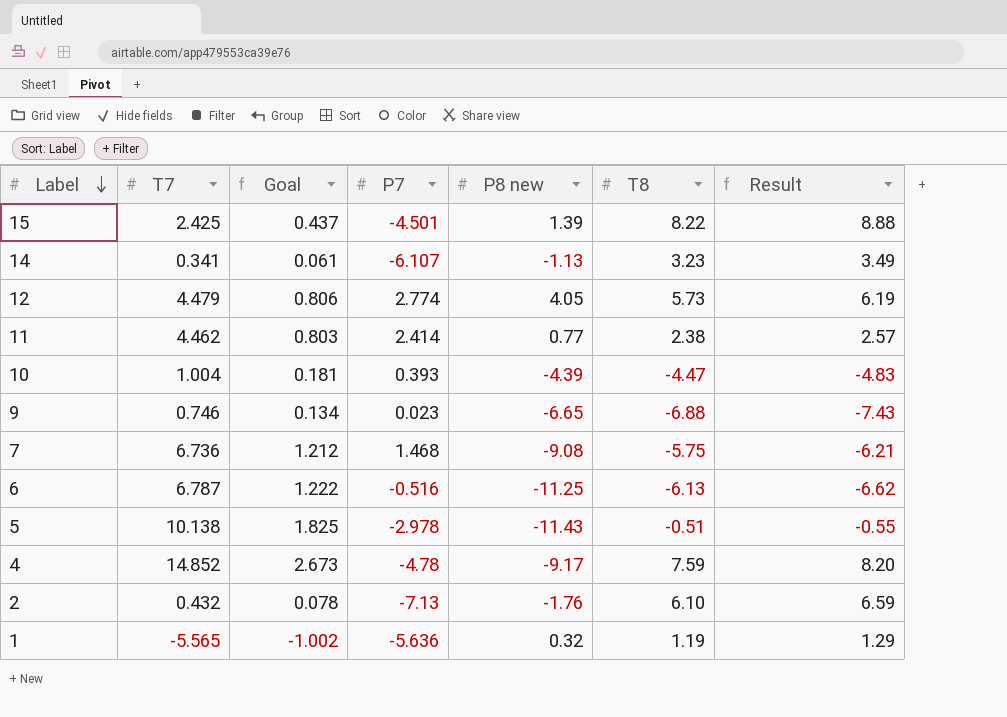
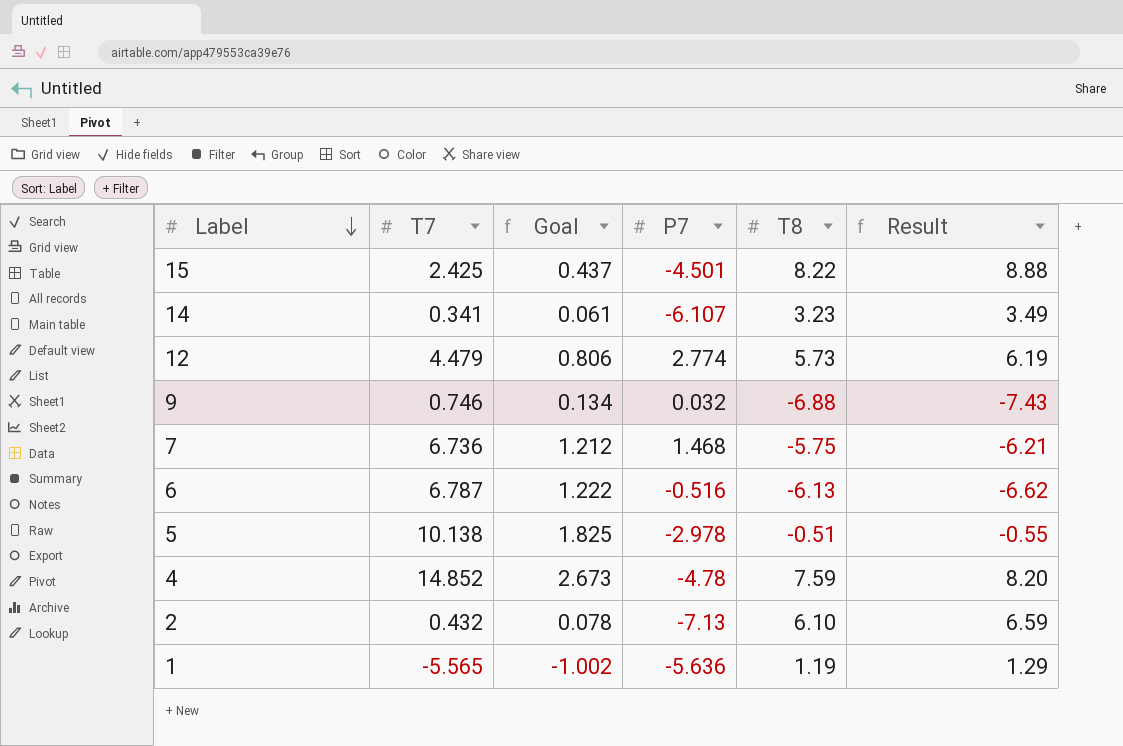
column P8 new | position: 5 -> none
row 11: 4.462 | 0.803 | 2.414 | 0.77 | 2.38 | 2.57 -> none
row 10: 1.004 | 0.181 | 0.393 | -4.39 | -4.47 | -4.83 -> none
9 | P7: 0.023 -> 0.032

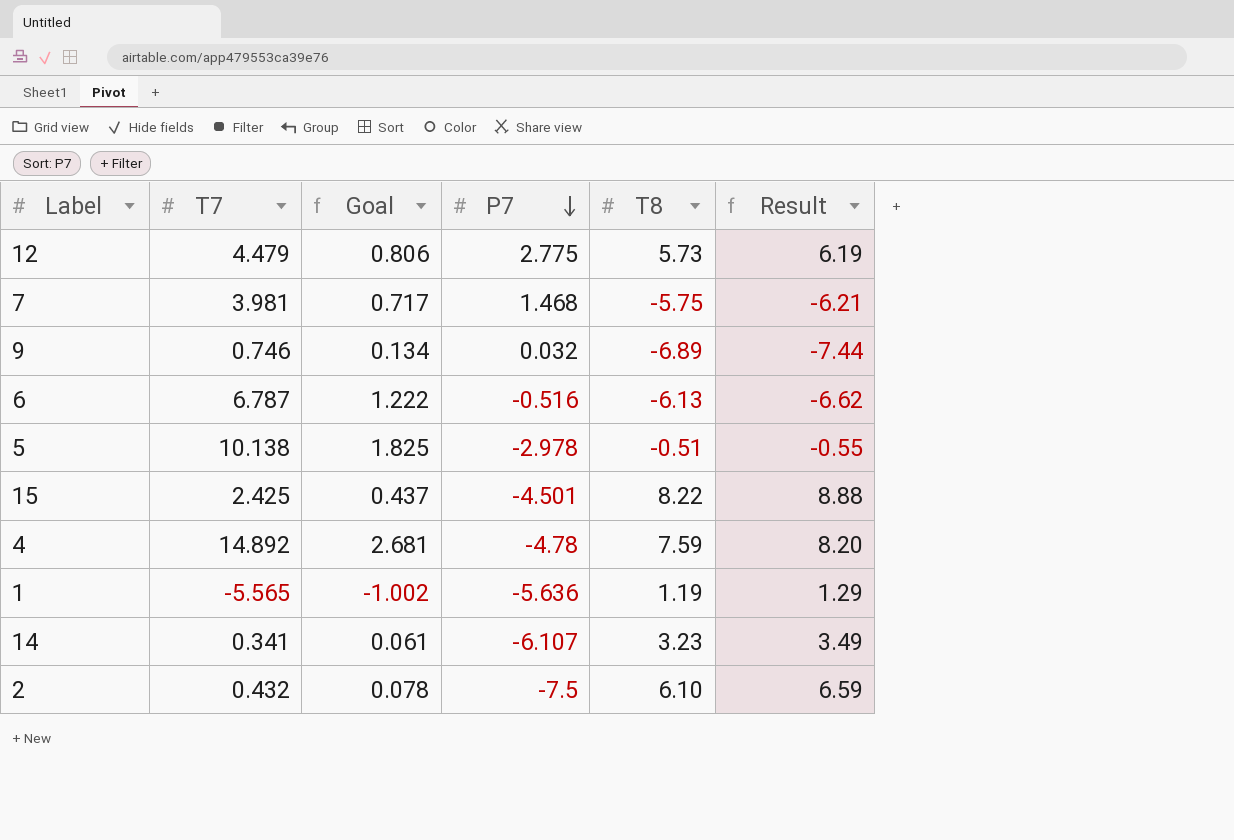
row order: Label descending -> P7 descending
12 | P7: 2.774 -> 2.775
7 | T7: 6.736 -> 3.981
7 | Goal: 1.212 -> 0.717
9 | T8: -6.88 -> -6.89
9 | Result: -7.43 -> -7.44
4 | T7: 14.852 -> 14.892
4 | Goal: 2.673 -> 2.681
2 | P7: -7.13 -> -7.5

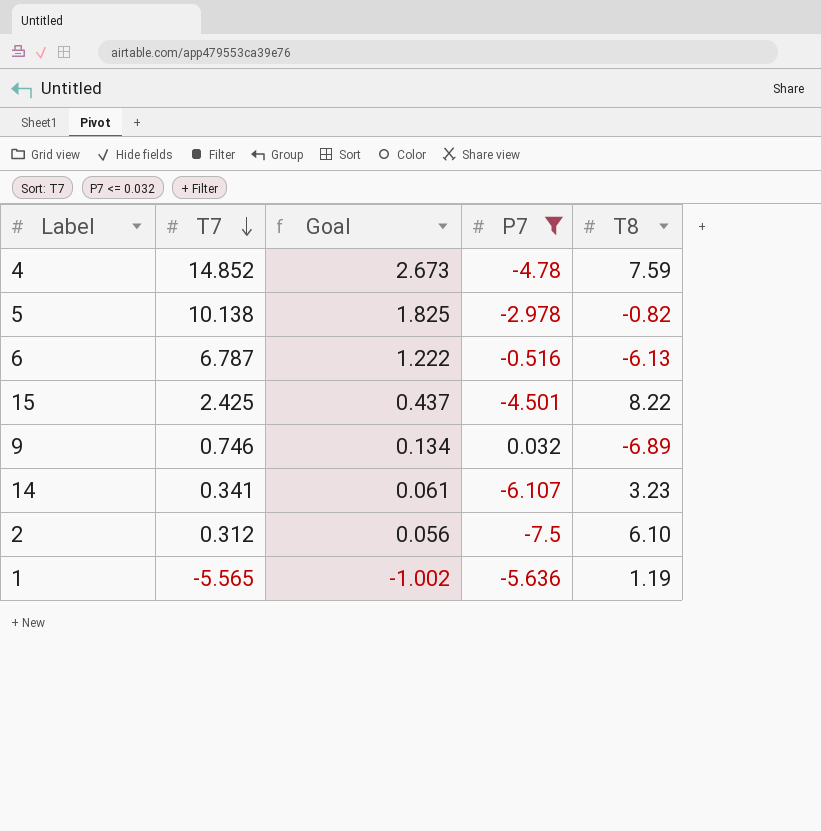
filter: none -> P7 <= 0.032
row order: P7 descending -> T7 descending
column Result | formula: [T8] * 1.08 -> none
4 | T7: 14.892 -> 14.852
4 | Goal: 2.681 -> 2.673
5 | T8: -0.51 -> -0.82
2 | T7: 0.432 -> 0.312
2 | Goal: 0.078 -> 0.056

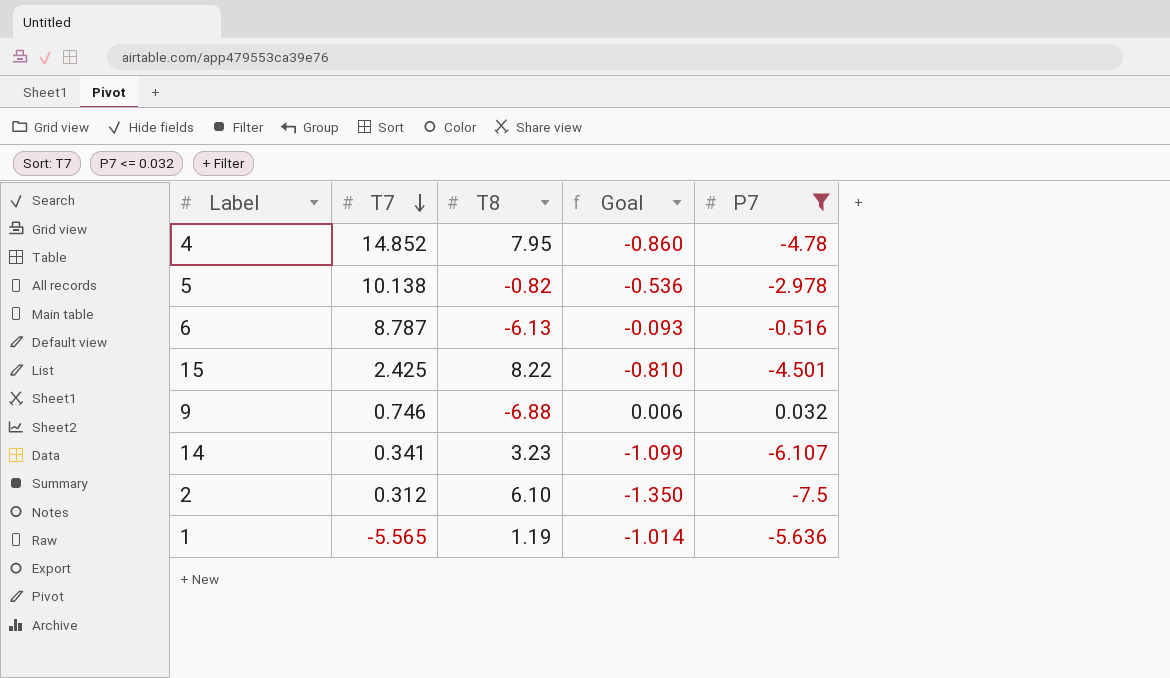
column T8 | position: 5 -> 3
column Goal | formula: [T7] * 0.18 -> [P7] * 0.18
4 | T8: 7.59 -> 7.95
6 | T7: 6.787 -> 8.787
9 | T8: -6.89 -> -6.88

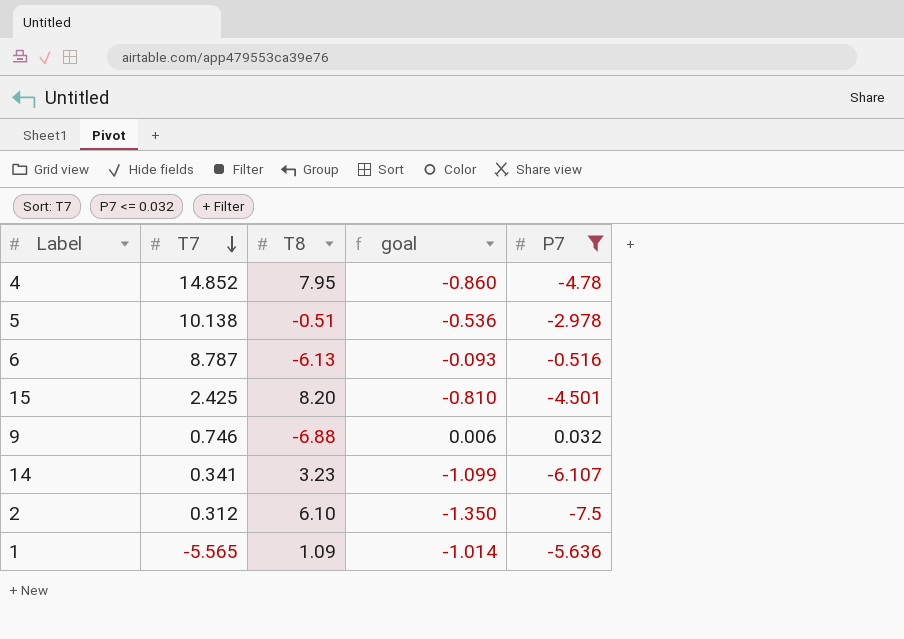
column name: Goal -> goal
5 | T8: -0.82 -> -0.51
15 | T8: 8.22 -> 8.20
1 | T8: 1.19 -> 1.09

